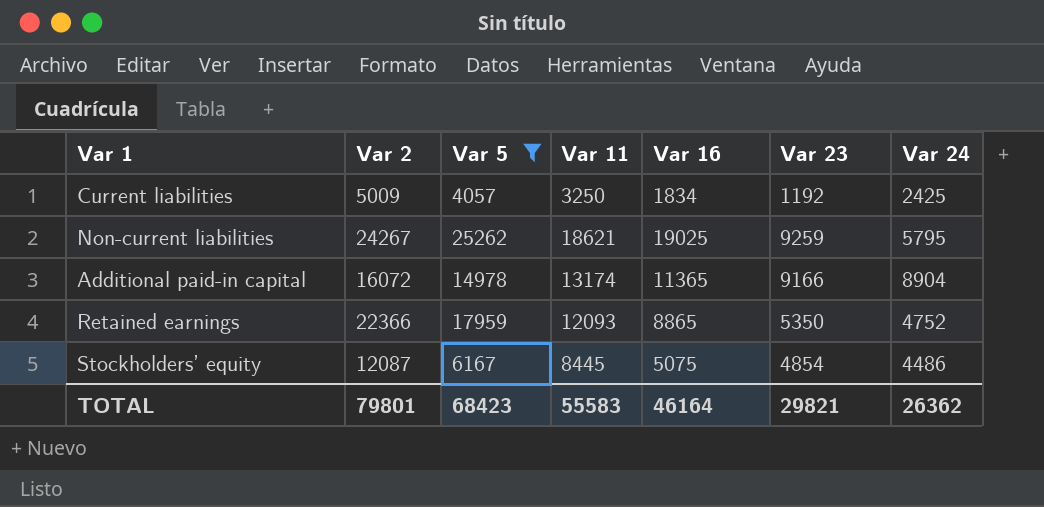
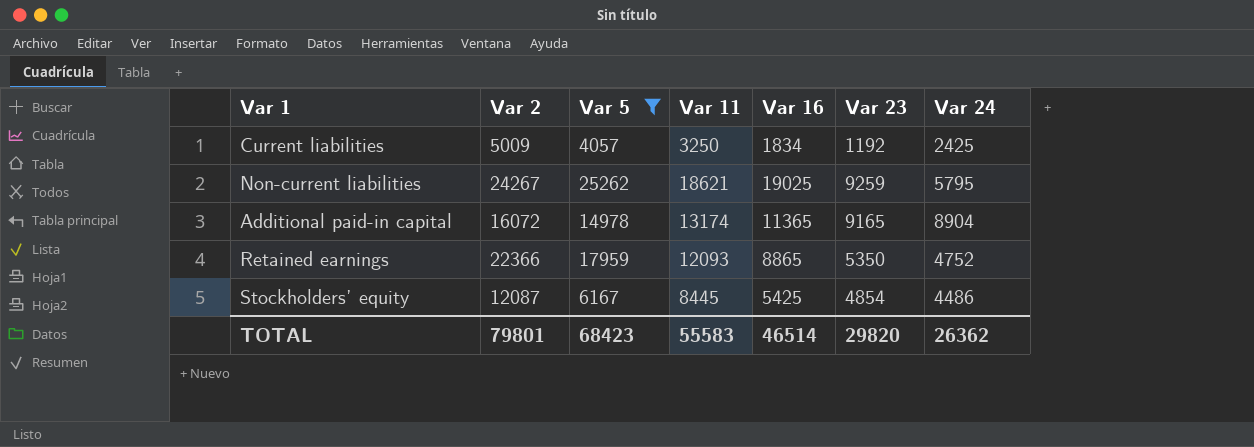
Additional paid-in capital | Var 23: 9166 -> 9165
Stockholders’ equity | Var 16: 5075 -> 5425
TOTAL | Var 16: 46164 -> 46514
TOTAL | Var 23: 29821 -> 29820

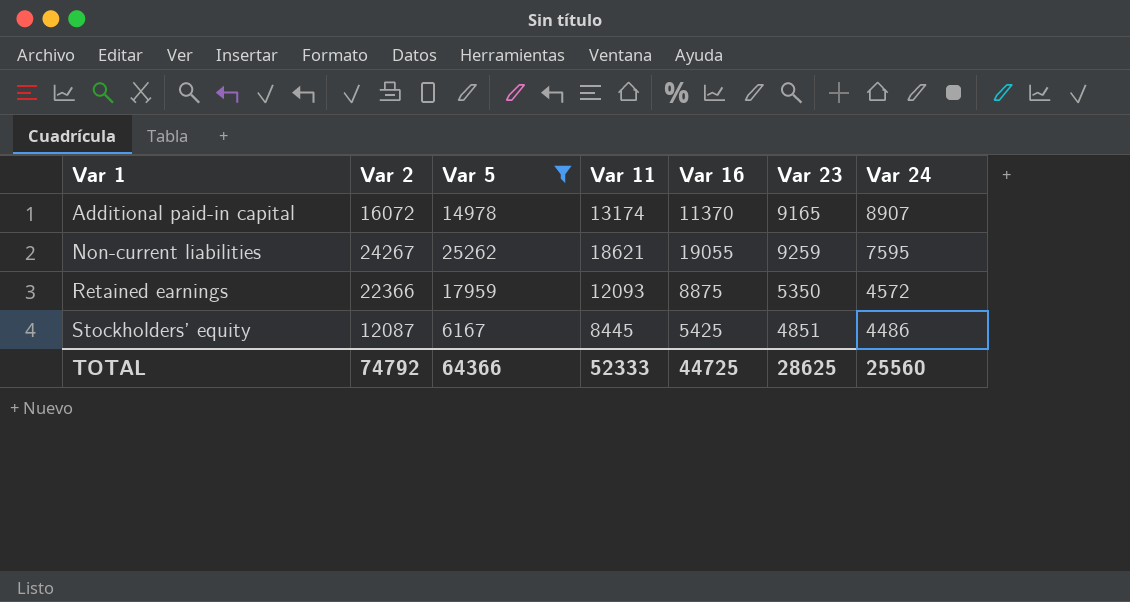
row order: none -> Var 1 ascending
row Current liabilities: 5009 | 4057 | 3250 | 1834 | 1192 | 2425 -> none
Additional paid-in capital | Var 16: 11365 -> 11370
Additional paid-in capital | Var 24: 8904 -> 8907
Non-current liabilities | Var 16: 19025 -> 19055
Non-current liabilities | Var 24: 5795 -> 7595
Retained earnings | Var 16: 8865 -> 8875
Retained earnings | Var 24: 4752 -> 4572
Stockholders’ equity | Var 23: 4854 -> 4851
TOTAL | Var 2: 79801 -> 74792
TOTAL | Var 5: 68423 -> 64366
TOTAL | Var 11: 55583 -> 52333
TOTAL | Var 16: 46514 -> 44725
TOTAL | Var 23: 29820 -> 28625
TOTAL | Var 24: 26362 -> 25560

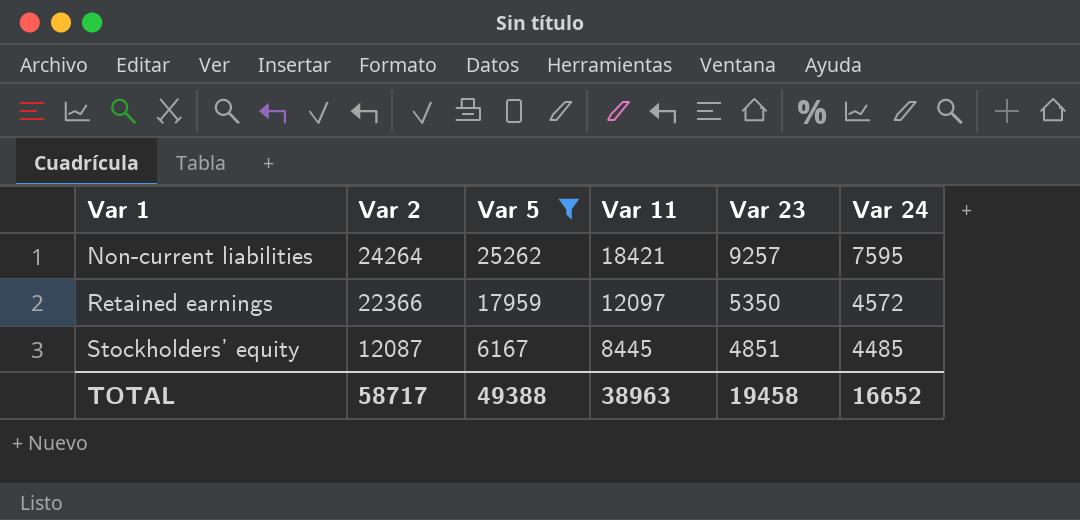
column Var 16 | position: 5 -> none
row Additional paid-in capital: 16072 | 14978 | 13174 | 11370 | 9165 | 8907 -> none
Non-current liabilities | Var 2: 24267 -> 24264
Non-current liabilities | Var 11: 18621 -> 18421
Non-current liabilities | Var 23: 9259 -> 9257
Retained earnings | Var 11: 12093 -> 12097
Stockholders’ equity | Var 24: 4486 -> 4485
TOTAL | Var 2: 74792 -> 58717
TOTAL | Var 5: 64366 -> 49388
TOTAL | Var 11: 52333 -> 38963
TOTAL | Var 23: 28625 -> 19458
TOTAL | Var 24: 25560 -> 16652

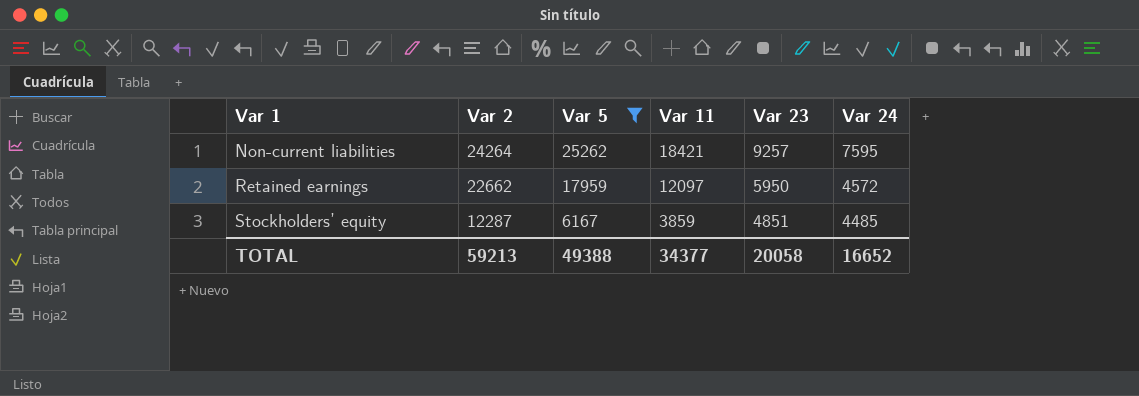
Retained earnings | Var 2: 22366 -> 22662
Retained earnings | Var 23: 5350 -> 5950
Stockholders’ equity | Var 2: 12087 -> 12287
Stockholders’ equity | Var 11: 8445 -> 3859
TOTAL | Var 2: 58717 -> 59213
TOTAL | Var 11: 38963 -> 34377
TOTAL | Var 23: 19458 -> 20058

